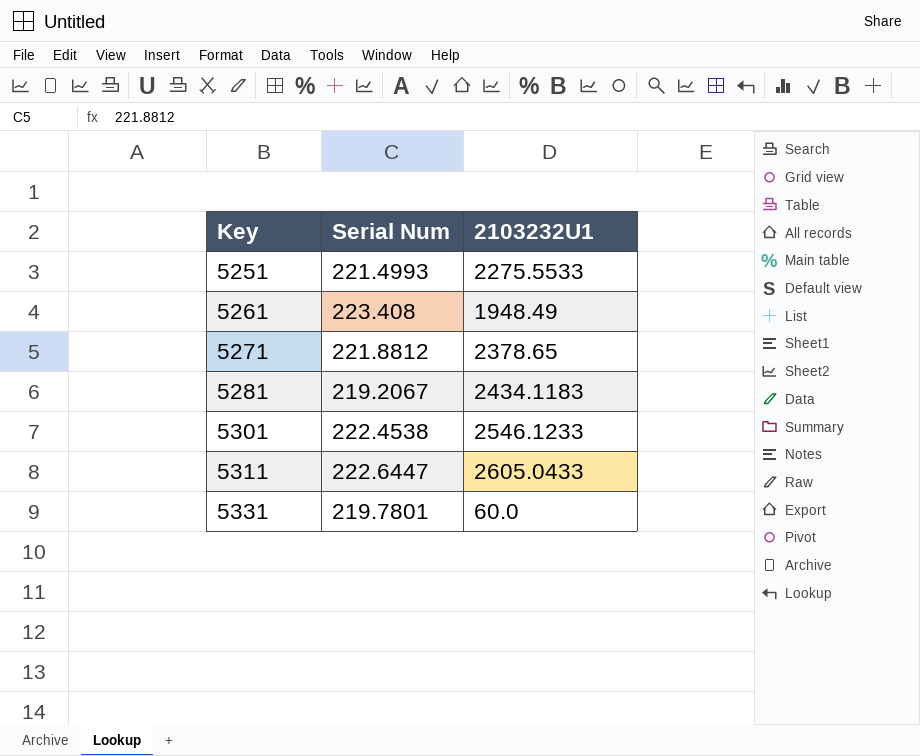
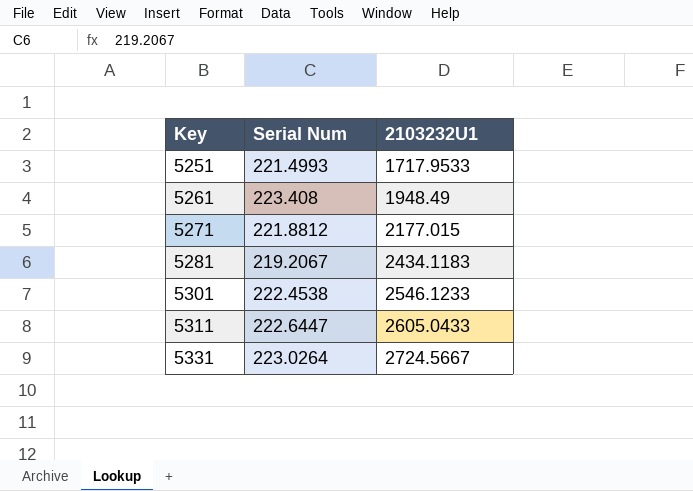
5251 | 2103232U1: 2275.5533 -> 1717.9533
5271 | 2103232U1: 2378.65 -> 2177.015
5331 | Serial Num: 219.7801 -> 223.0264
5331 | 2103232U1: 60.0 -> 2724.5667

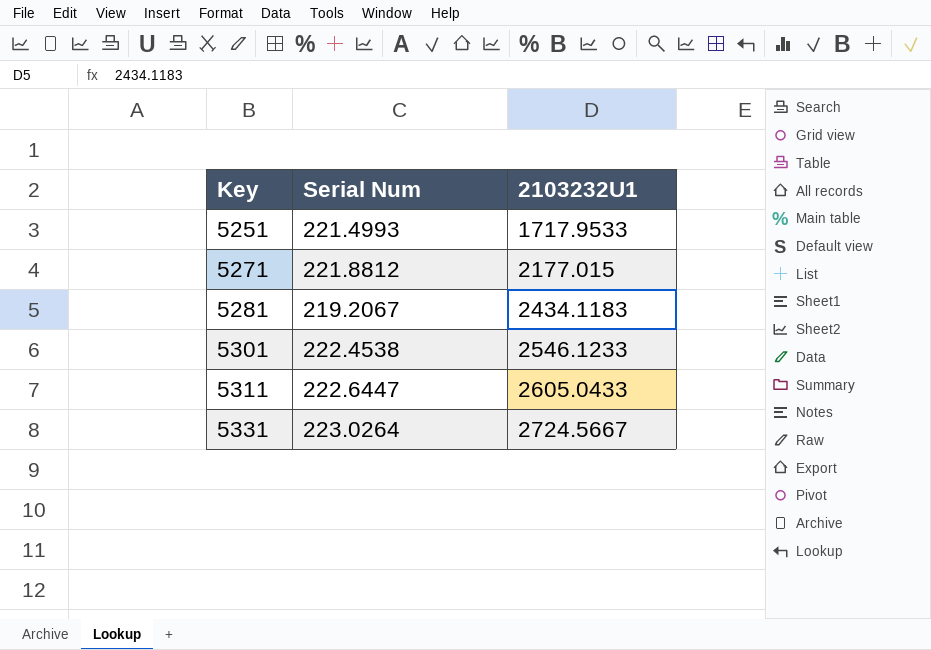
row 5261: 223.408 | 1948.49 -> none

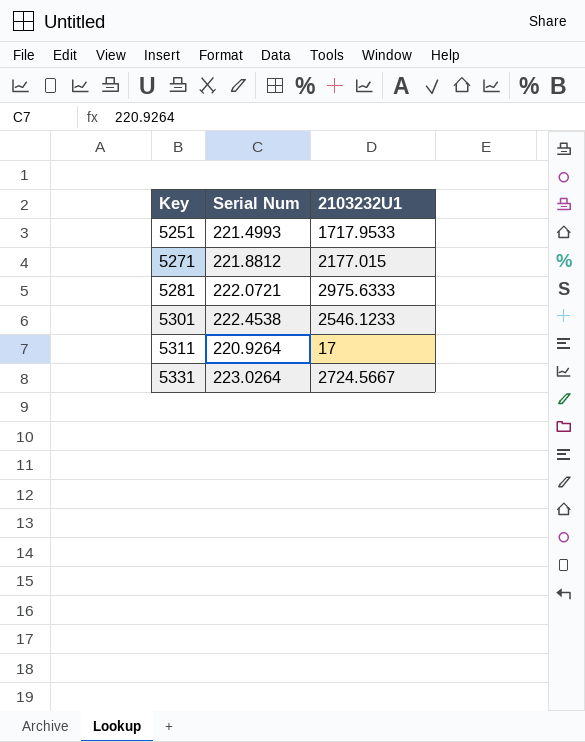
5281 | Serial Num: 219.2067 -> 222.0721
5281 | 2103232U1: 2434.1183 -> 2975.6333
5311 | Serial Num: 222.6447 -> 220.9264
5311 | 2103232U1: 2605.0433 -> 17

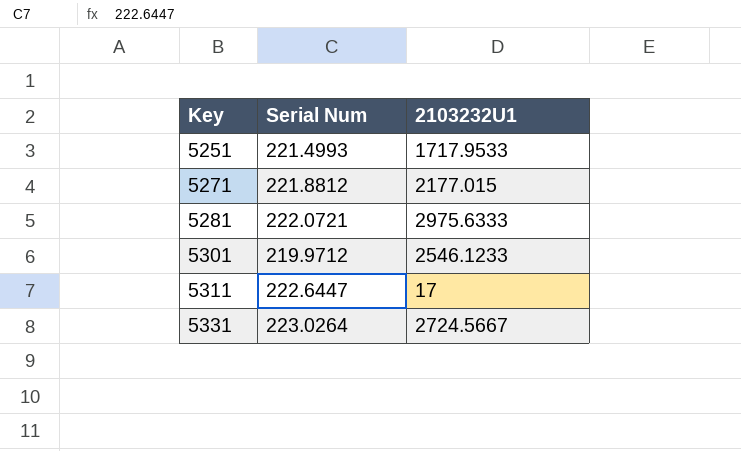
5301 | Serial Num: 222.4538 -> 219.9712
5311 | Serial Num: 220.9264 -> 222.6447

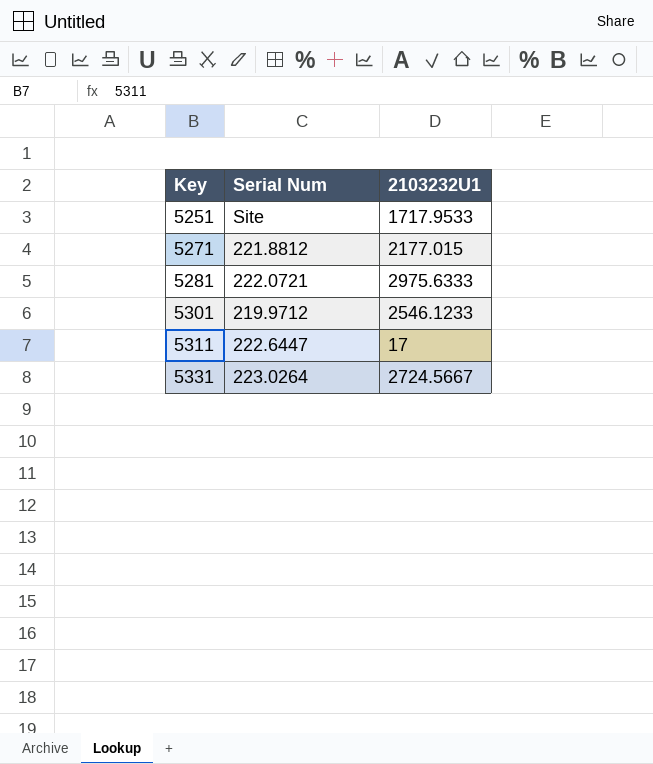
5251 | Serial Num: 221.4993 -> Site

